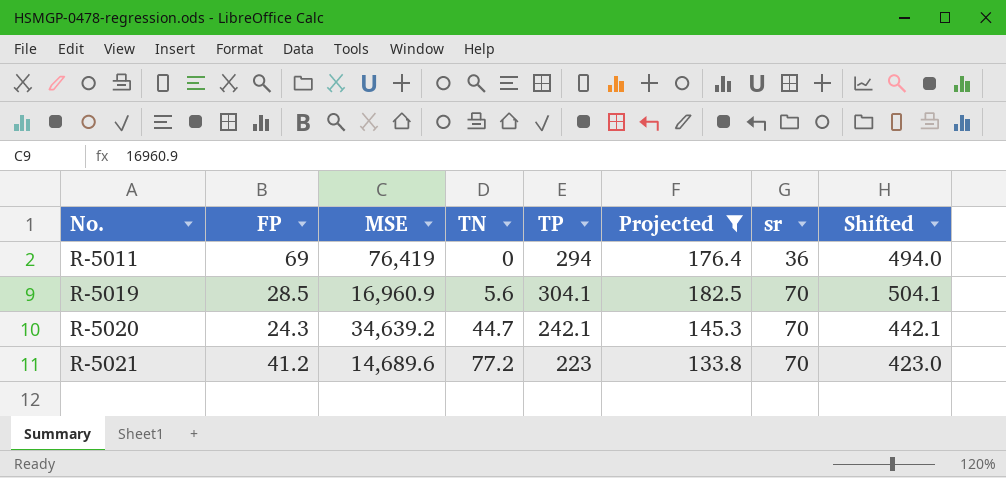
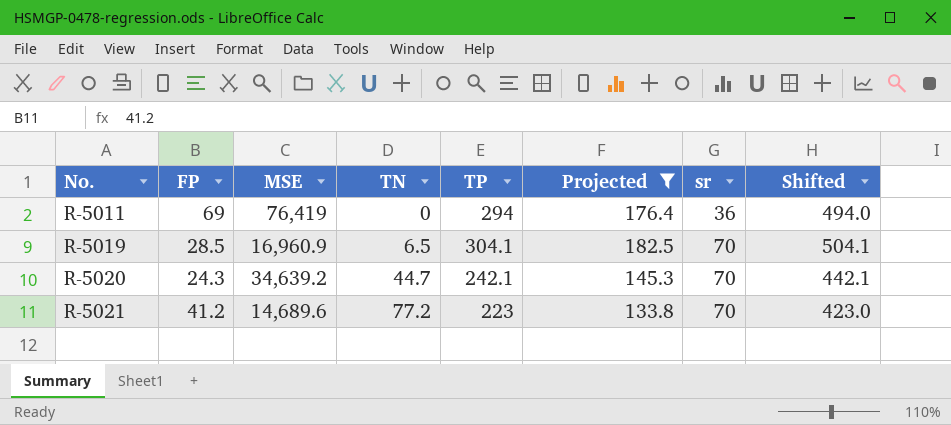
R-5019 | TN: 5.6 -> 6.5

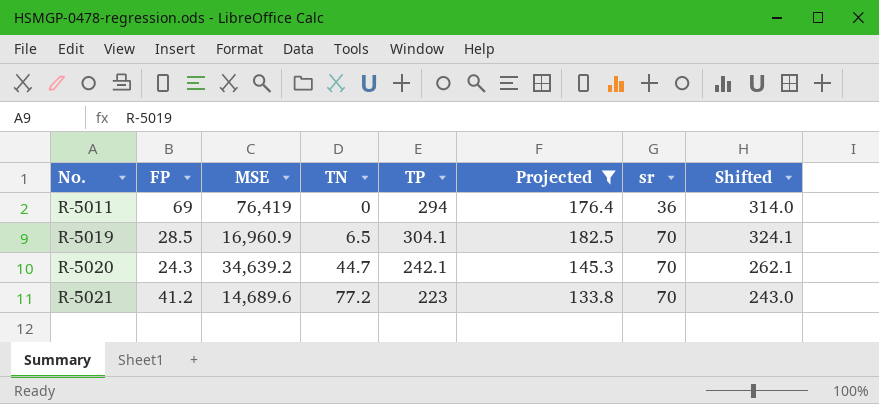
column Shifted | formula: [TP] + 200 -> [TP] + 20

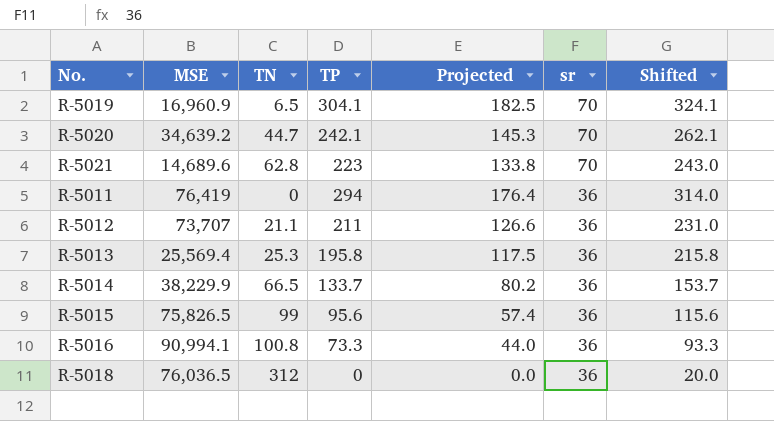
filter: Projected >= 133.8 -> none
row order: No. ascending -> sr descending
column FP | position: 2 -> none
R-5021 | TN: 77.2 -> 62.8

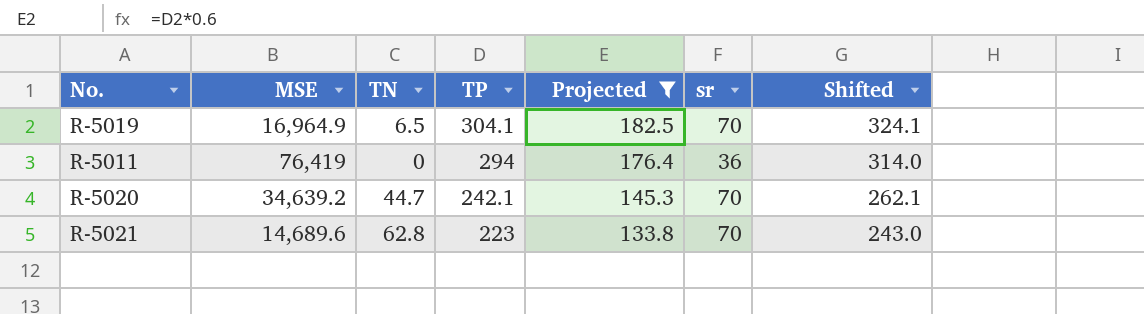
filter: none -> Projected >= 133.8
row order: sr descending -> TP descending
R-5019 | MSE: 16,960.9 -> 16,964.9

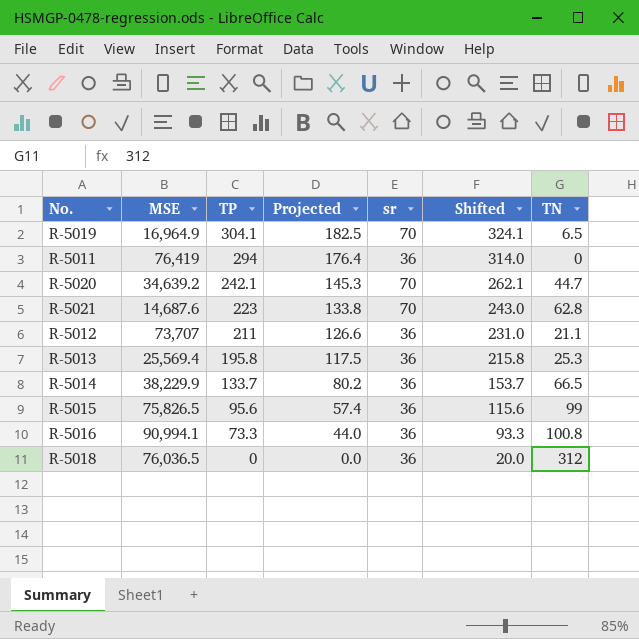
filter: Projected >= 133.8 -> none
column TN | position: 3 -> 7
R-5021 | MSE: 14,689.6 -> 14,687.6

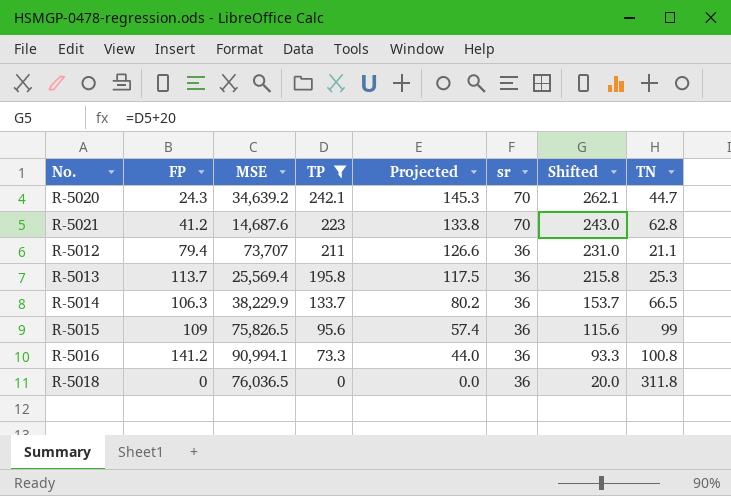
filter: none -> TP <= 242.1
column FP | position: none -> 2
R-5018 | TN: 312 -> 311.8

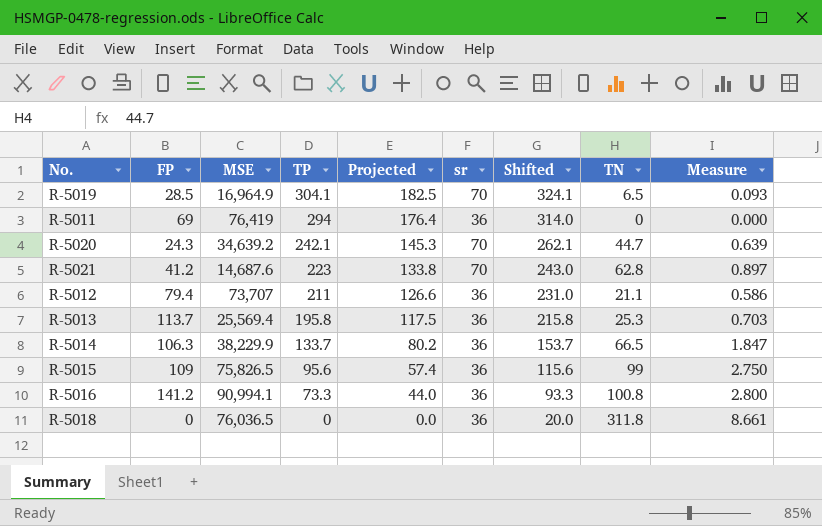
filter: TP <= 242.1 -> none
column Measure | formula: none -> [TN] / [sr]

